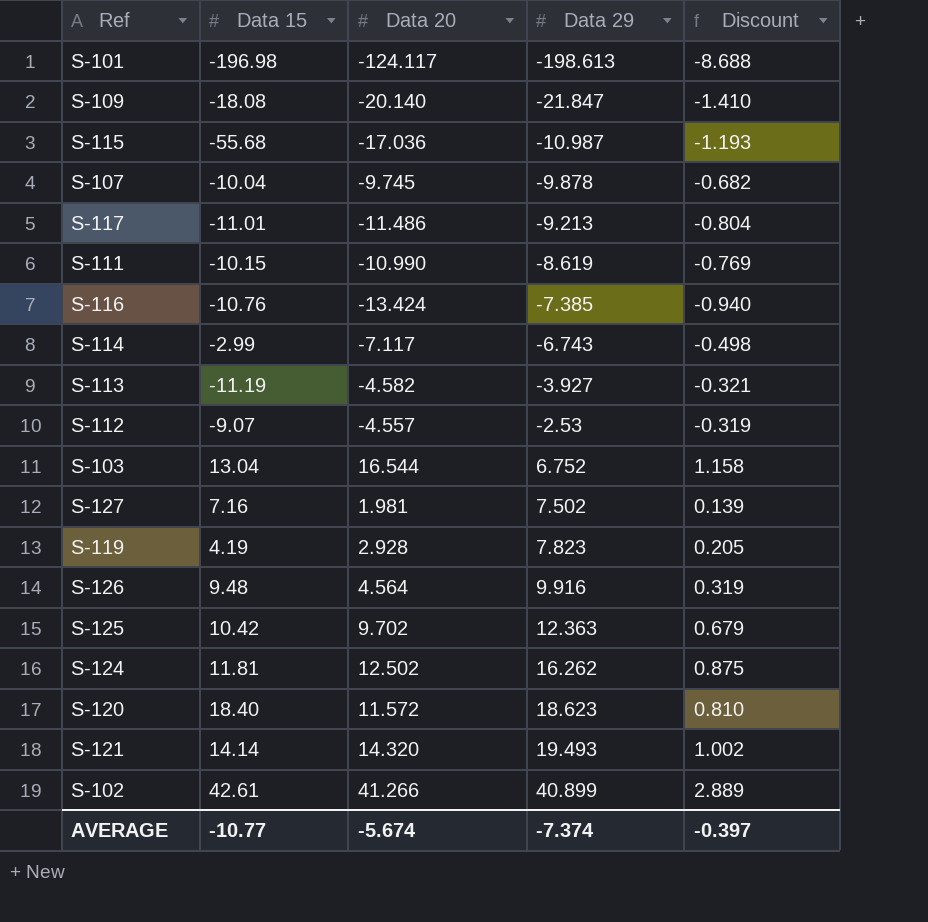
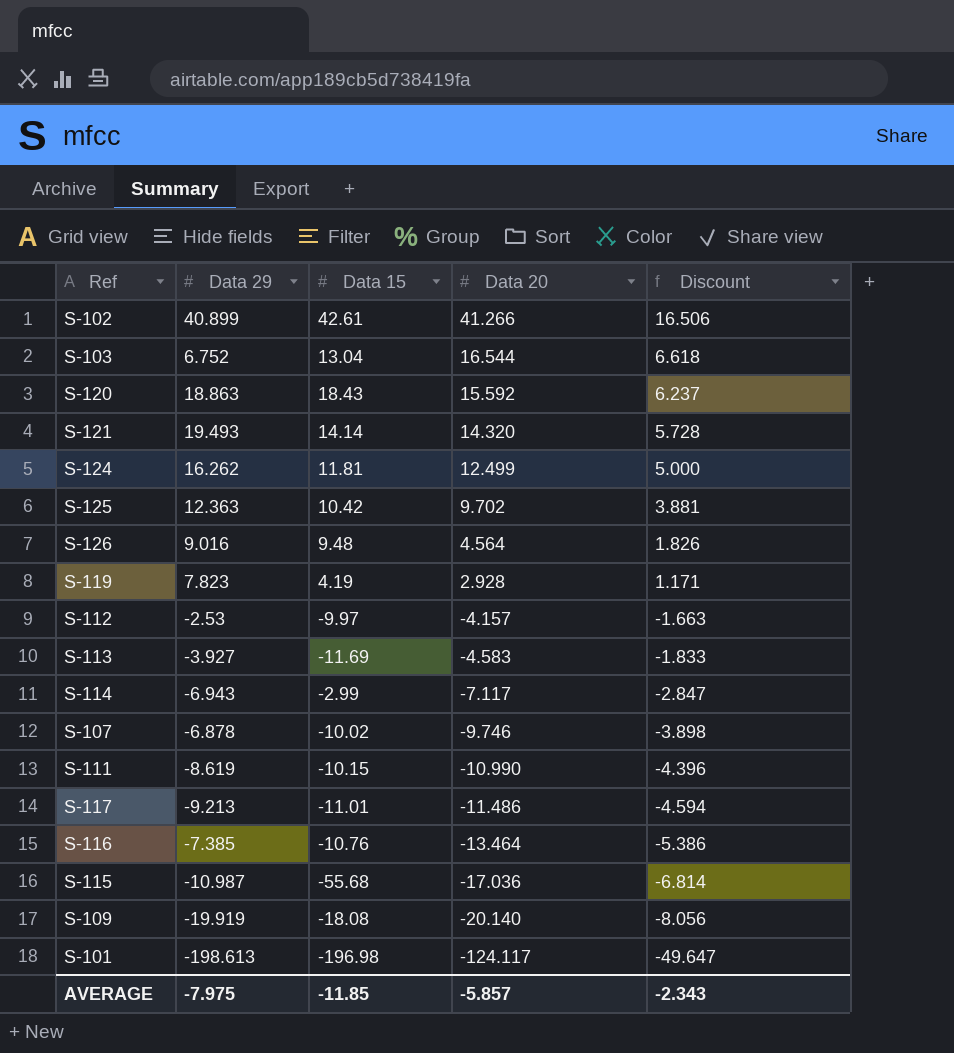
row order: Data 29 ascending -> Data 20 descending
column Data 29 | position: 4 -> 2
column Discount | formula: [Data 20] * 0.07 -> [Data 20] * 0.4
row S-127: 7.16 | 1.981 | 7.502 | 0.139 -> none
S-120 | Data 29: 18.623 -> 18.863
S-120 | Data 15: 18.40 -> 18.43
S-120 | Data 20: 11.572 -> 15.592
S-124 | Data 20: 12.502 -> 12.499
S-126 | Data 29: 9.916 -> 9.016
S-112 | Data 15: -9.07 -> -9.97
S-112 | Data 20: -4.557 -> -4.157
S-113 | Data 15: -11.19 -> -11.69
S-113 | Data 20: -4.582 -> -4.583
S-114 | Data 29: -6.743 -> -6.943
S-107 | Data 29: -9.878 -> -6.878
S-107 | Data 15: -10.04 -> -10.02
S-107 | Data 20: -9.745 -> -9.746
S-116 | Data 20: -13.424 -> -13.464
S-109 | Data 29: -21.847 -> -19.919
AVERAGE | Data 29: -7.374 -> -7.975
AVERAGE | Data 15: -10.77 -> -11.85
AVERAGE | Data 20: -5.674 -> -5.857
AVERAGE | Discount: -0.397 -> -2.343

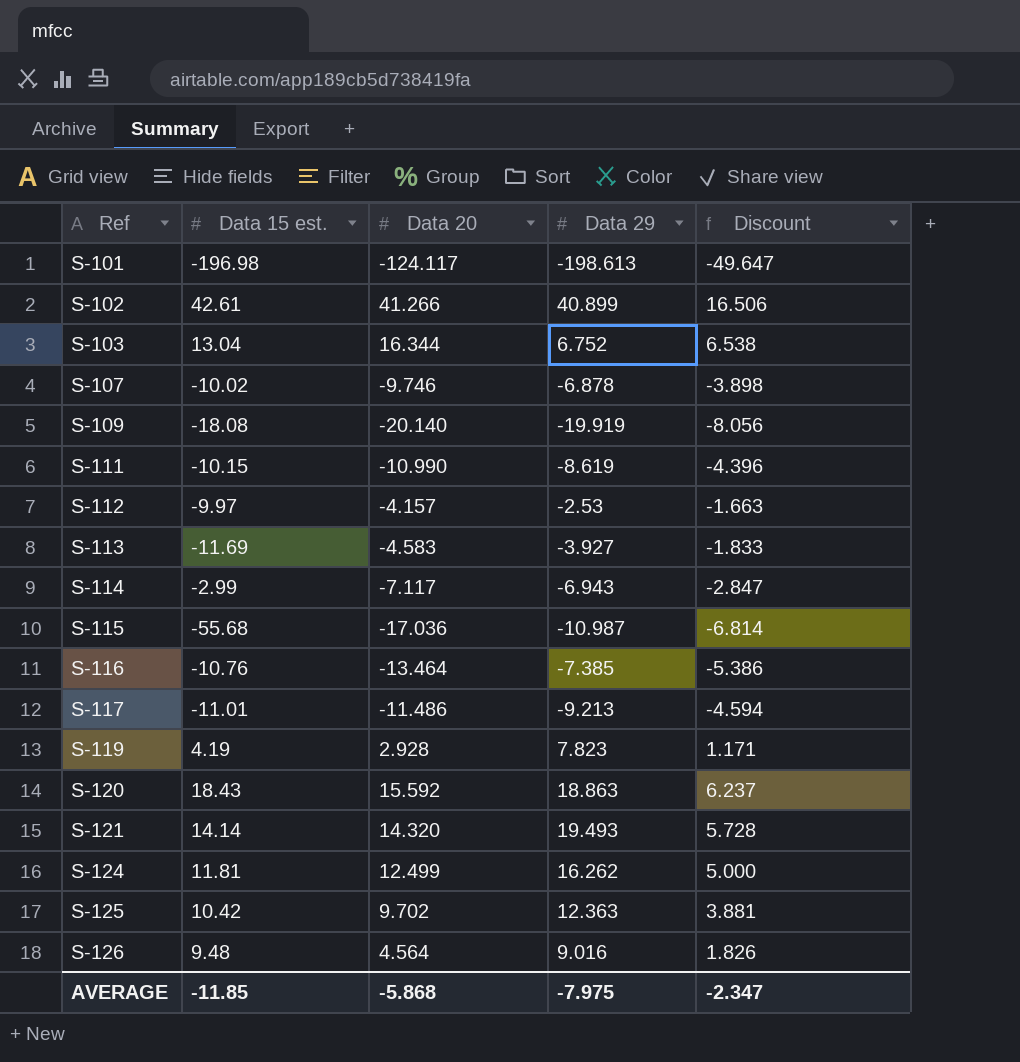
row order: Data 20 descending -> Ref ascending
column name: Data 15 -> Data 15 est.
column Data 29 | position: 2 -> 4
S-103 | Data 20: 16.544 -> 16.344
S-103 | Discount: 6.618 -> 6.538
AVERAGE | Data 20: -5.857 -> -5.868
AVERAGE | Discount: -2.343 -> -2.347

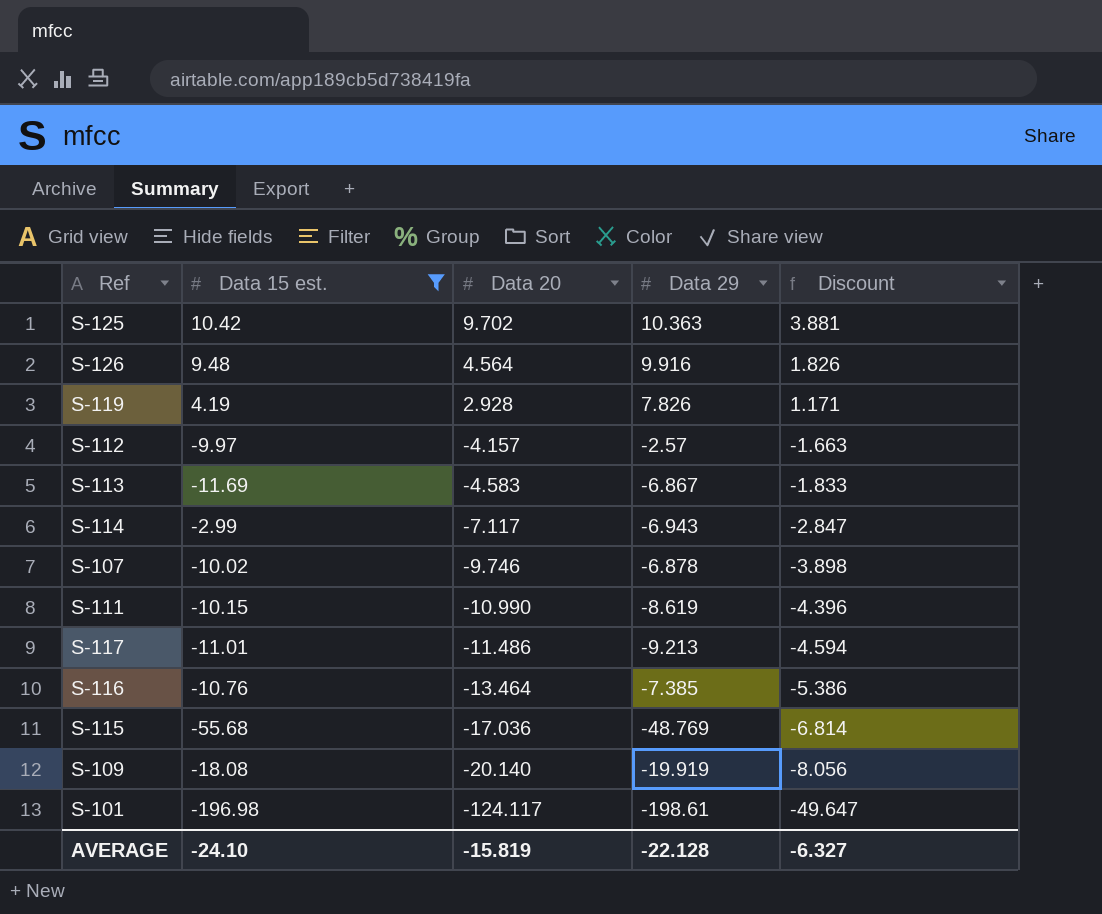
filter: none -> Data 15 est. <= 10.42
row order: Ref ascending -> Data 20 descending
S-125 | Data 29: 12.363 -> 10.363
S-126 | Data 29: 9.016 -> 9.916
S-119 | Data 29: 7.823 -> 7.826
S-112 | Data 29: -2.53 -> -2.57
S-113 | Data 29: -3.927 -> -6.867
S-115 | Data 29: -10.987 -> -48.769
S-101 | Data 29: -198.613 -> -198.61
AVERAGE | Data 15 est.: -11.85 -> -24.10
AVERAGE | Data 20: -5.868 -> -15.819
AVERAGE | Data 29: -7.975 -> -22.128
AVERAGE | Discount: -2.347 -> -6.327

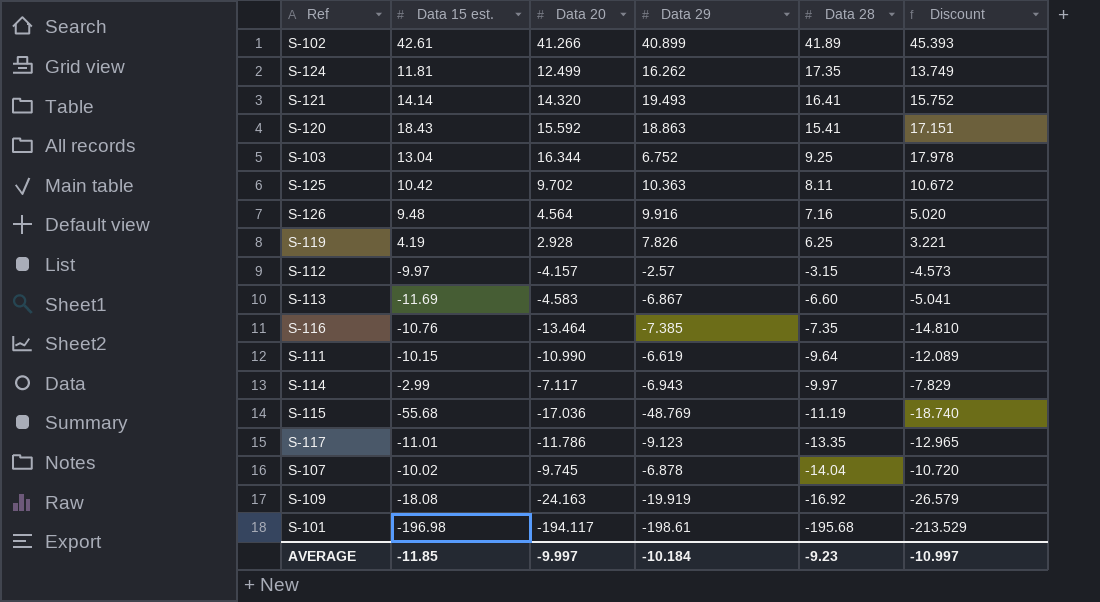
filter: Data 15 est. <= 10.42 -> none
row order: Data 20 descending -> Data 28 descending
column Data 28 | position: none -> 5
column Discount | formula: [Data 20] * 0.4 -> [Data 20] * 1.1
S-111 | Data 29: -8.619 -> -6.619
S-117 | Data 20: -11.486 -> -11.786
S-117 | Data 29: -9.213 -> -9.123
S-107 | Data 20: -9.746 -> -9.745
S-109 | Data 20: -20.140 -> -24.163
S-101 | Data 20: -124.117 -> -194.117
AVERAGE | Data 15 est.: -24.10 -> -11.85
AVERAGE | Data 20: -15.819 -> -9.997
AVERAGE | Data 29: -22.128 -> -10.184
AVERAGE | Discount: -6.327 -> -10.997

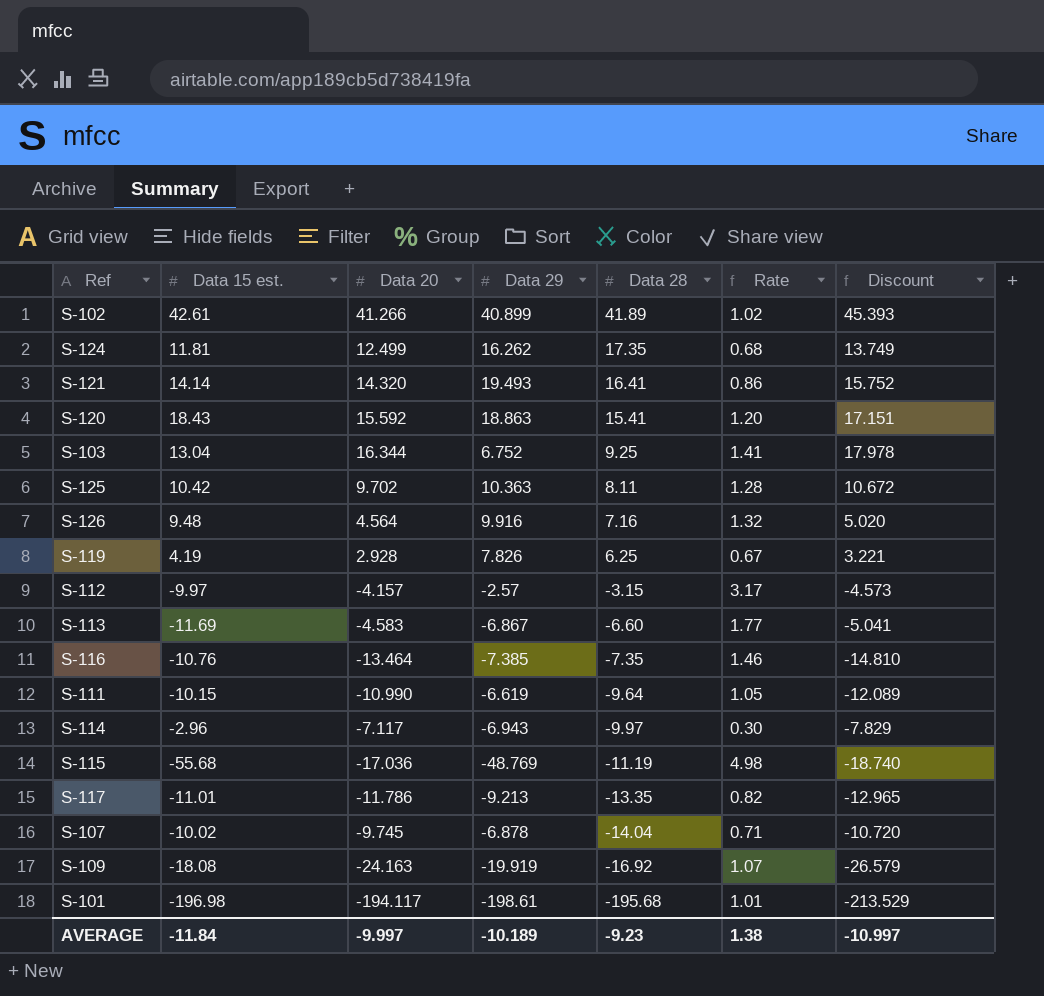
column Rate | formula: none -> [Data 15 est.] / [Data 28]
S-114 | Data 15 est.: -2.99 -> -2.96
S-117 | Data 29: -9.123 -> -9.213
AVERAGE | Data 15 est.: -11.85 -> -11.84
AVERAGE | Data 29: -10.184 -> -10.189

